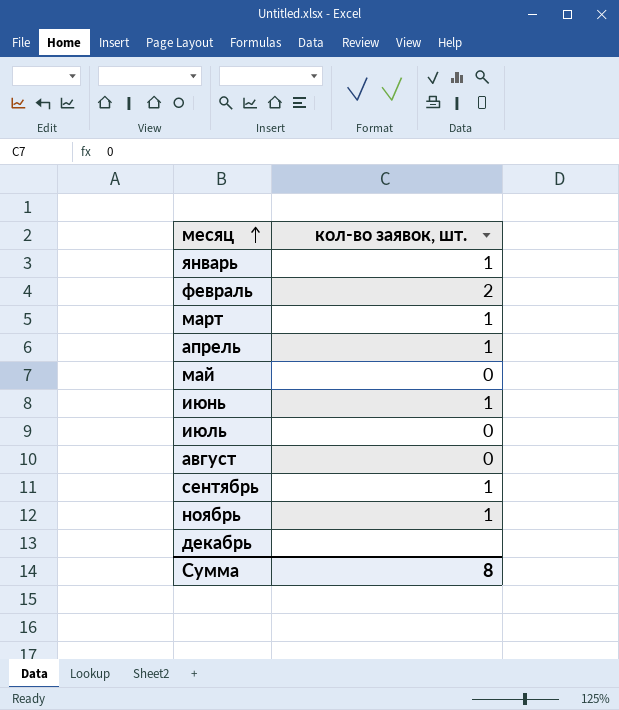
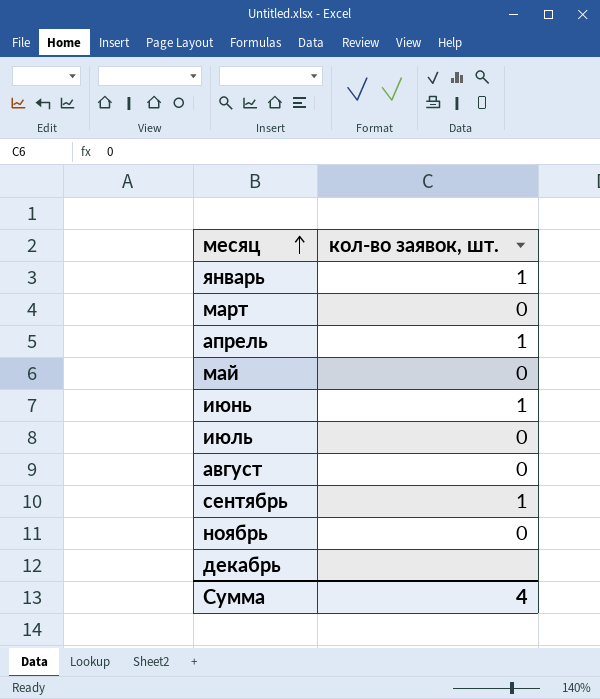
row февраль: 2 -> none
март | кол-во заявок, шт.: 1 -> 0
ноябрь | кол-во заявок, шт.: 1 -> 0
Сумма | кол-во заявок, шт.: 8 -> 4

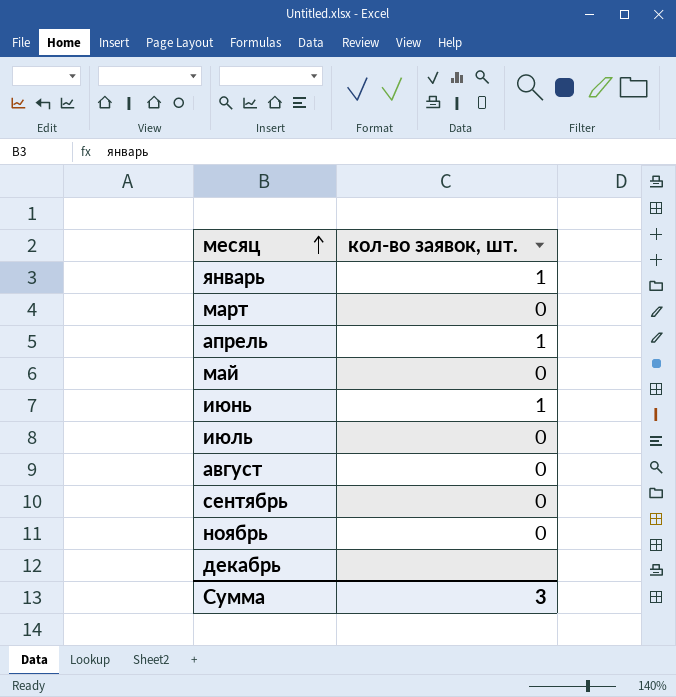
сентябрь | кол-во заявок, шт.: 1 -> 0
Сумма | кол-во заявок, шт.: 4 -> 3

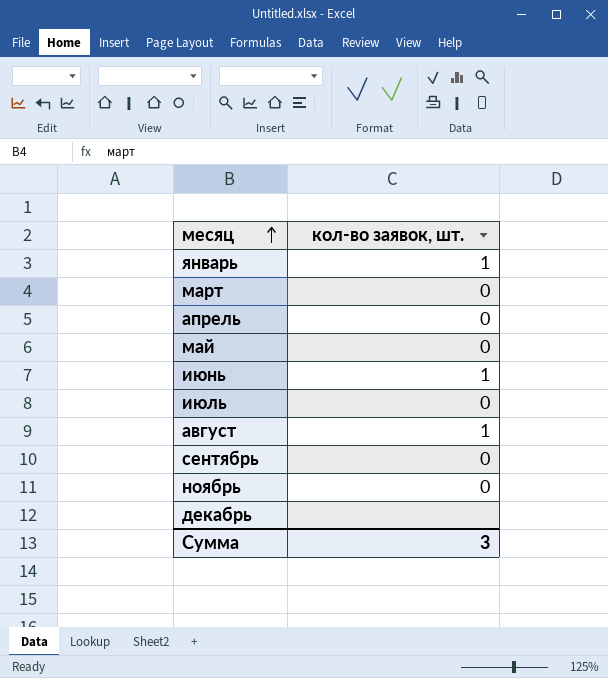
апрель | кол-во заявок, шт.: 1 -> 0
август | кол-во заявок, шт.: 0 -> 1

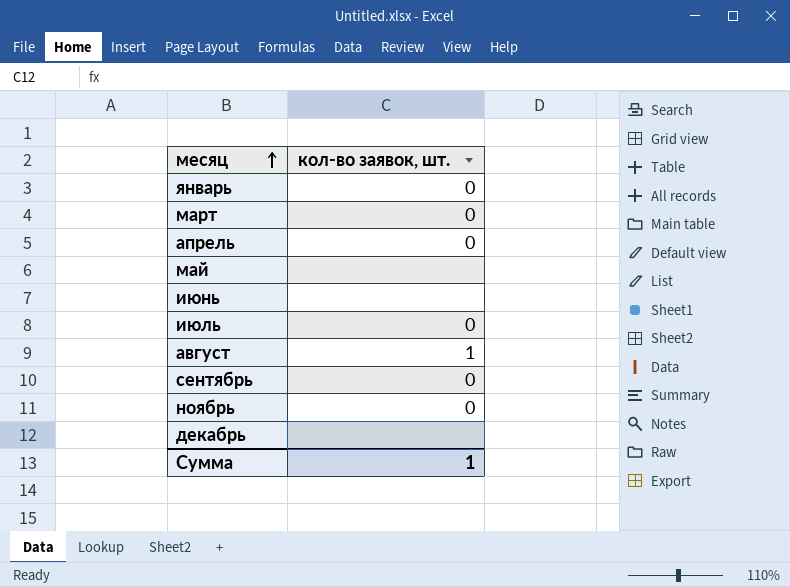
январь | кол-во заявок, шт.: 1 -> 0
май | кол-во заявок, шт.: 0 -> none
июнь | кол-во заявок, шт.: 1 -> none
Сумма | кол-во заявок, шт.: 3 -> 1

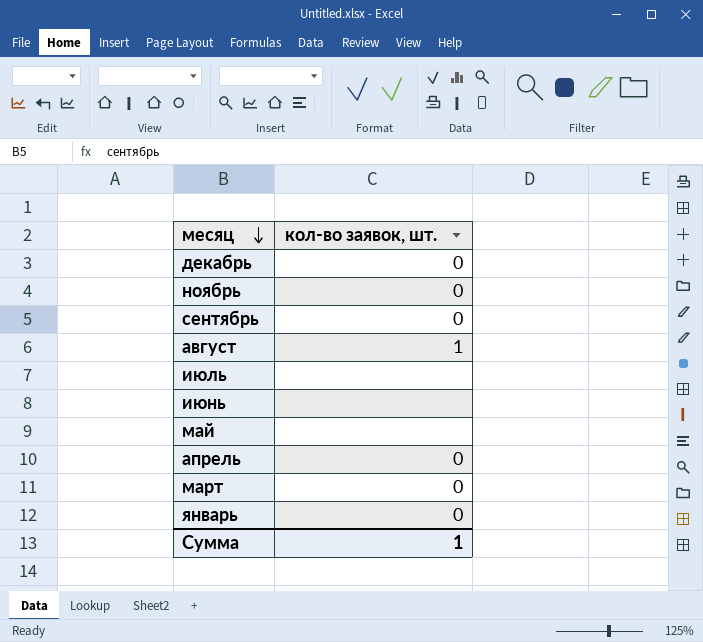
row order: месяц ascending -> месяц descending
декабрь | кол-во заявок, шт.: none -> 0
июль | кол-во заявок, шт.: 0 -> none

